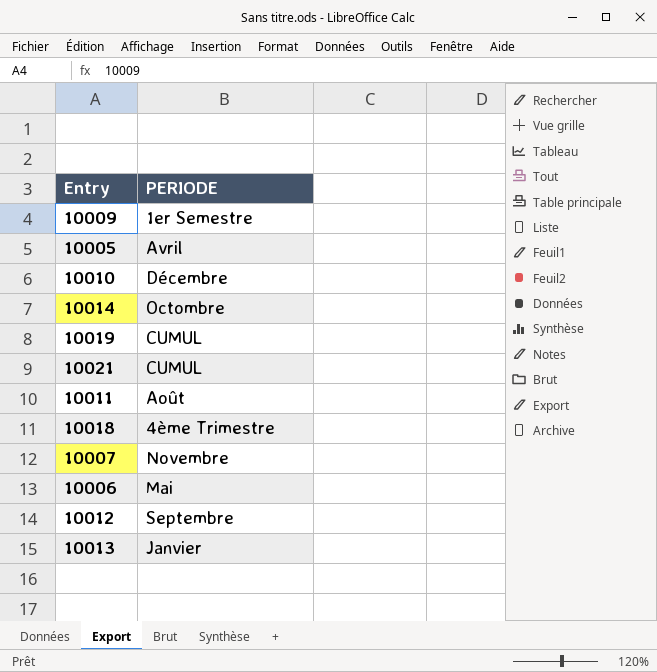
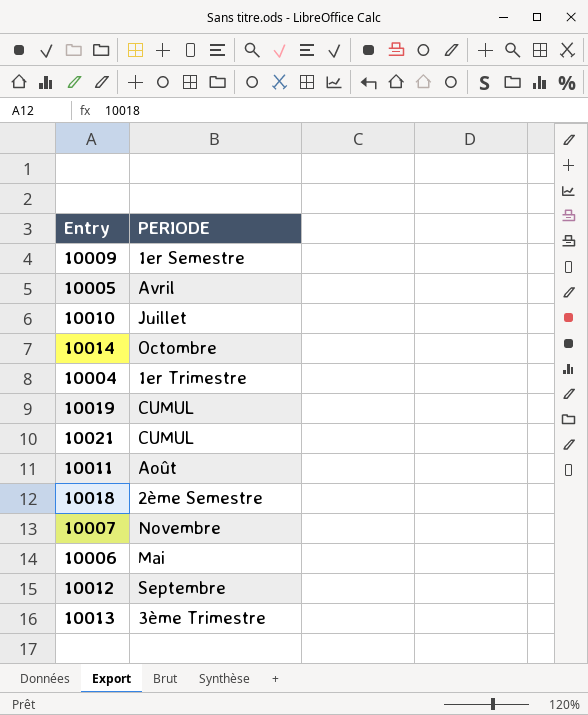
10010 | PERIODE: Décembre -> Juillet
row 10004: none -> 1er Trimestre
10018 | PERIODE: 4ème Trimestre -> 2ème Semestre
10013 | PERIODE: Janvier -> 3ème Trimestre

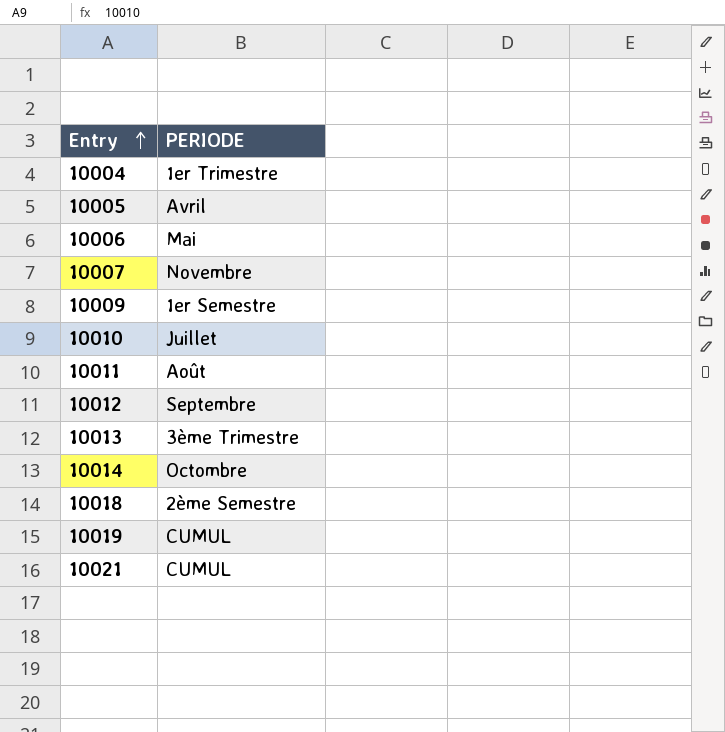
row order: none -> Entry ascending

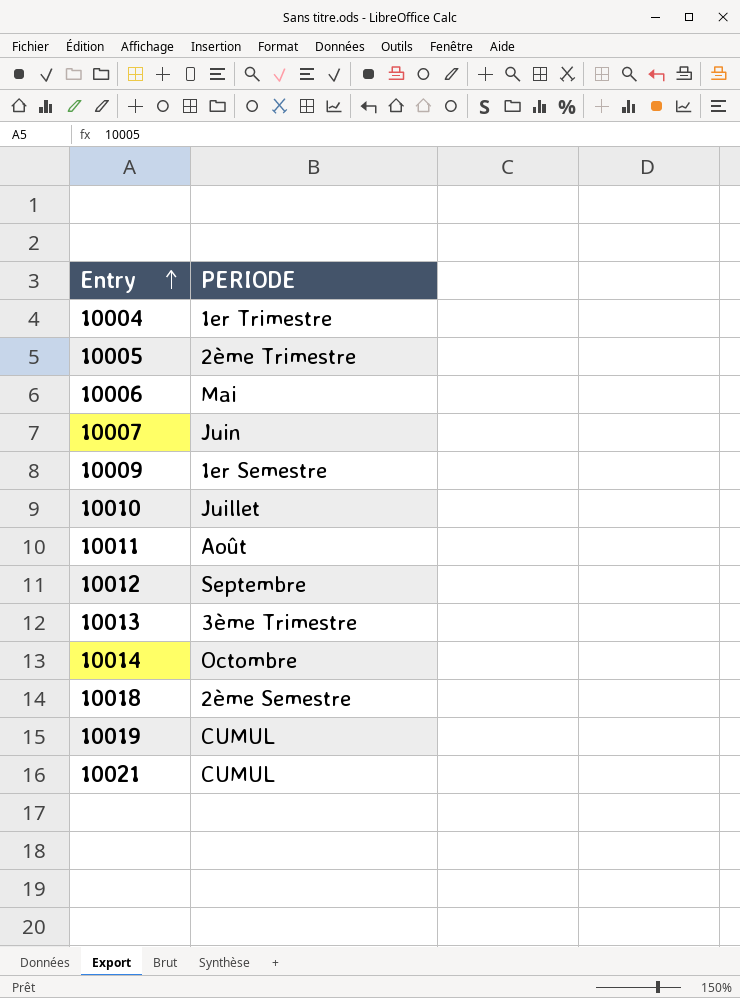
10005 | PERIODE: Avril -> 2ème Trimestre
10007 | PERIODE: Novembre -> Juin

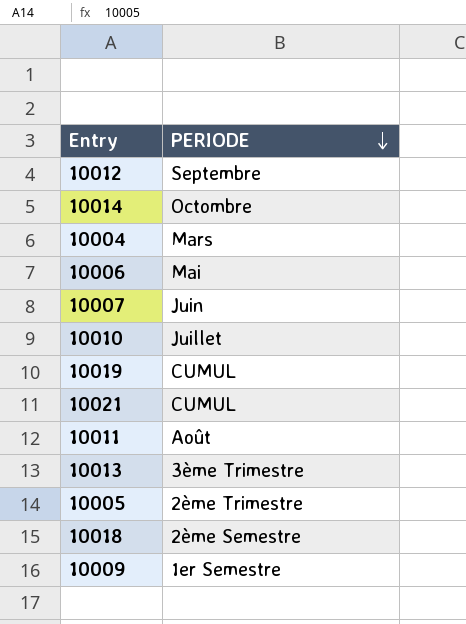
row order: Entry ascending -> PERIODE descending
10004 | PERIODE: 1er Trimestre -> Mars

